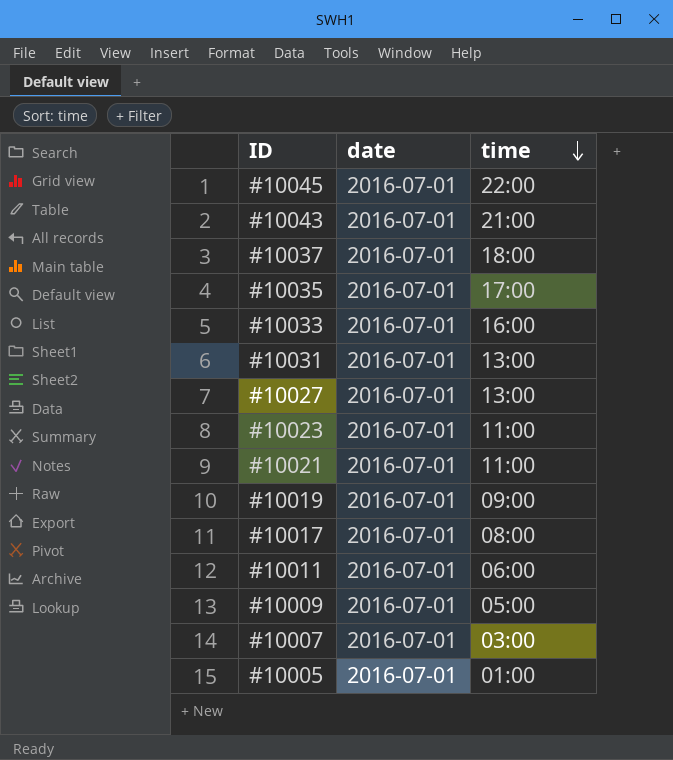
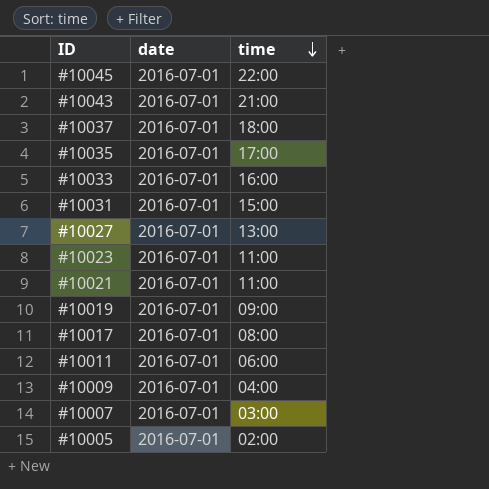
#10031 | time: 13:00 -> 15:00
#10009 | time: 05:00 -> 04:00
#10005 | time: 01:00 -> 02:00

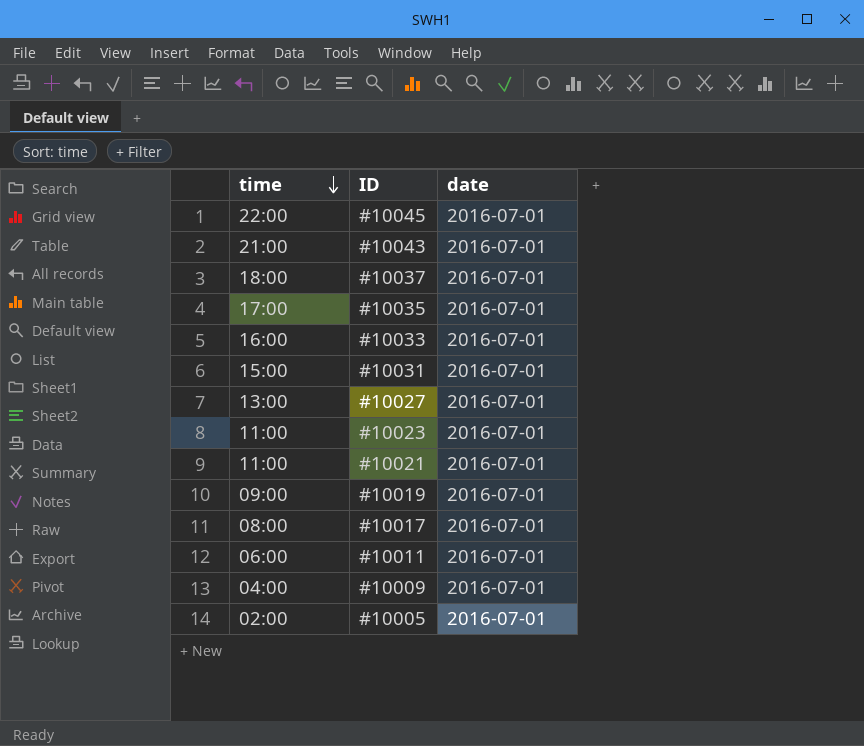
column time | position: 3 -> 1
row #10007: 2016-07-01 | 03:00 -> none

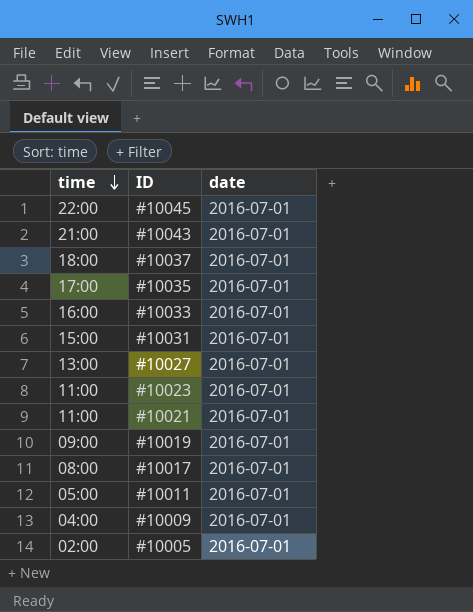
#10011 | time: 06:00 -> 05:00

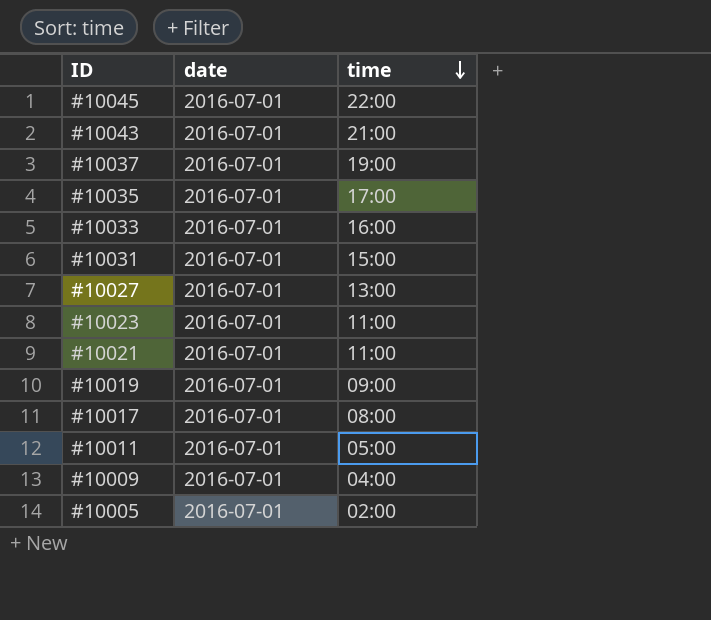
column time | position: 1 -> 3
#10037 | time: 18:00 -> 19:00

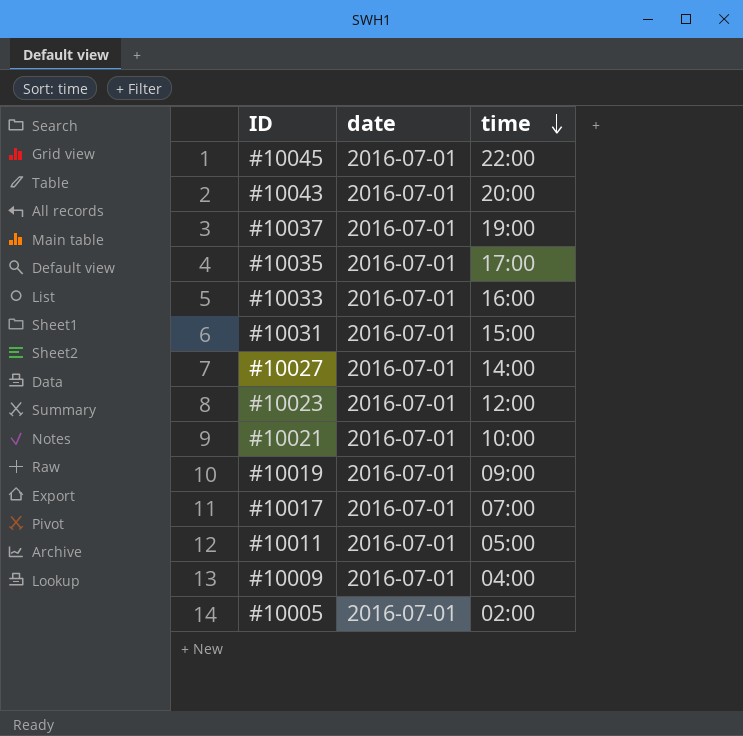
#10043 | time: 21:00 -> 20:00
#10027 | time: 13:00 -> 14:00
#10023 | time: 11:00 -> 12:00
#10021 | time: 11:00 -> 10:00
#10017 | time: 08:00 -> 07:00

